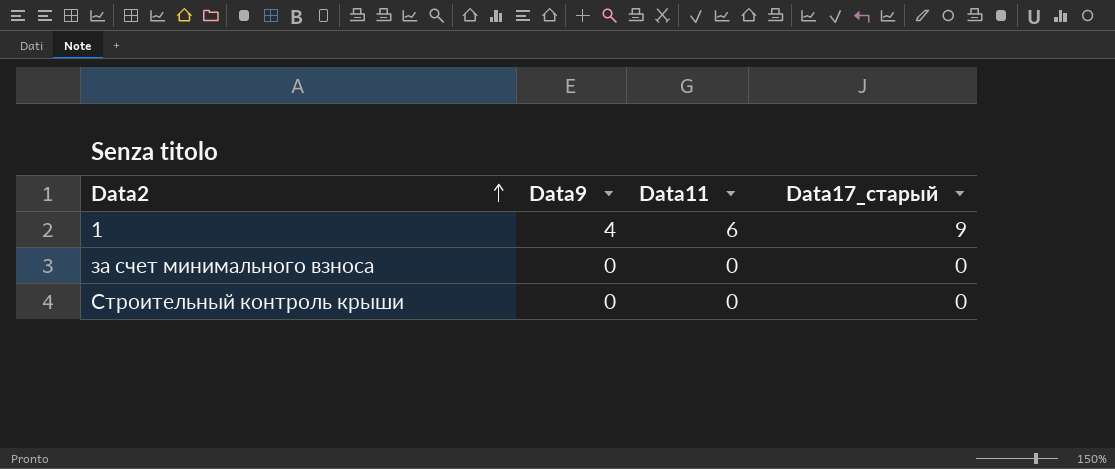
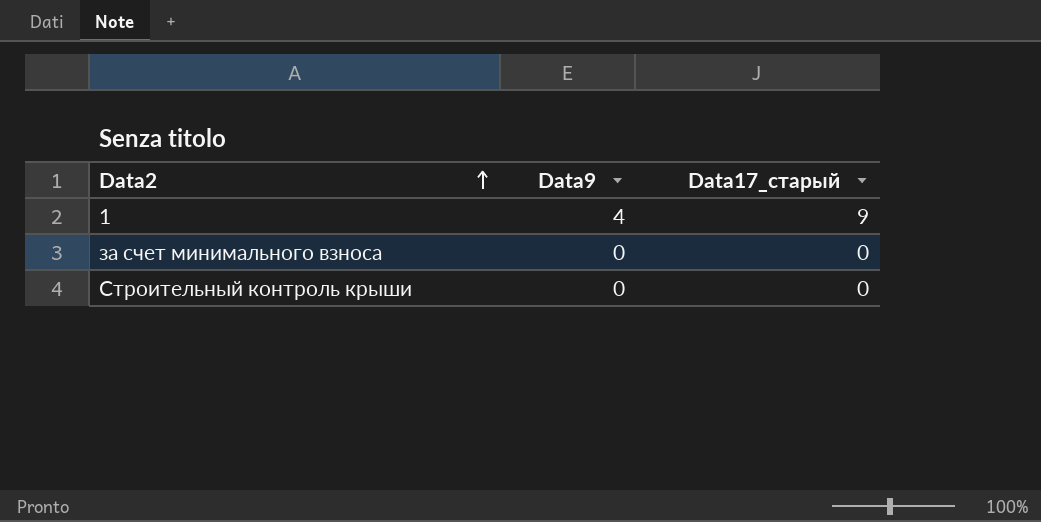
column Data11 | position: 3 -> none

